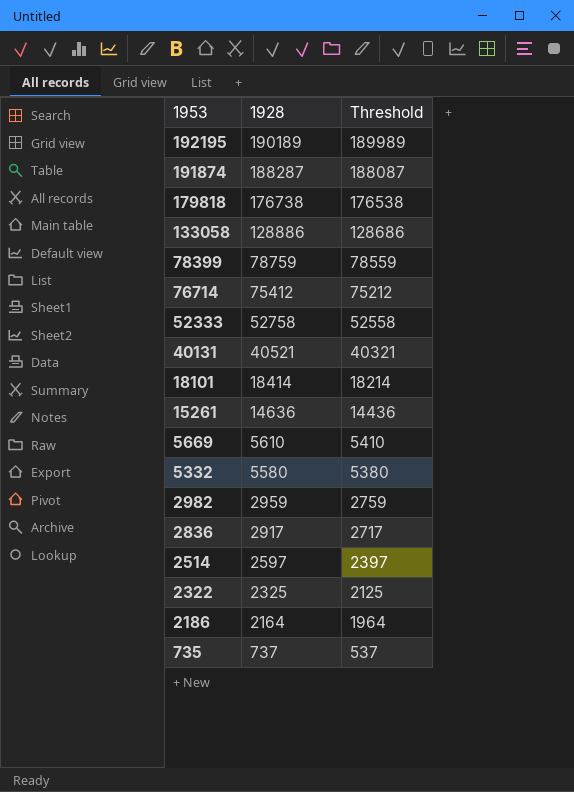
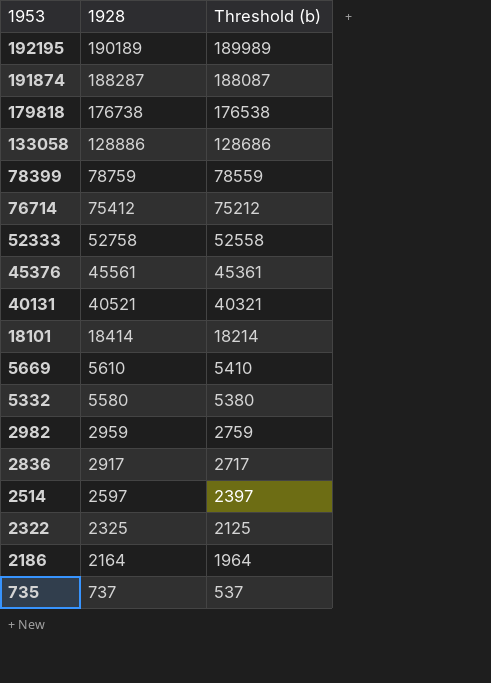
column name: Threshold -> Threshold (b)
row 15261: 14636 | 14436 -> none
row 45376: none -> 45561 | 45361

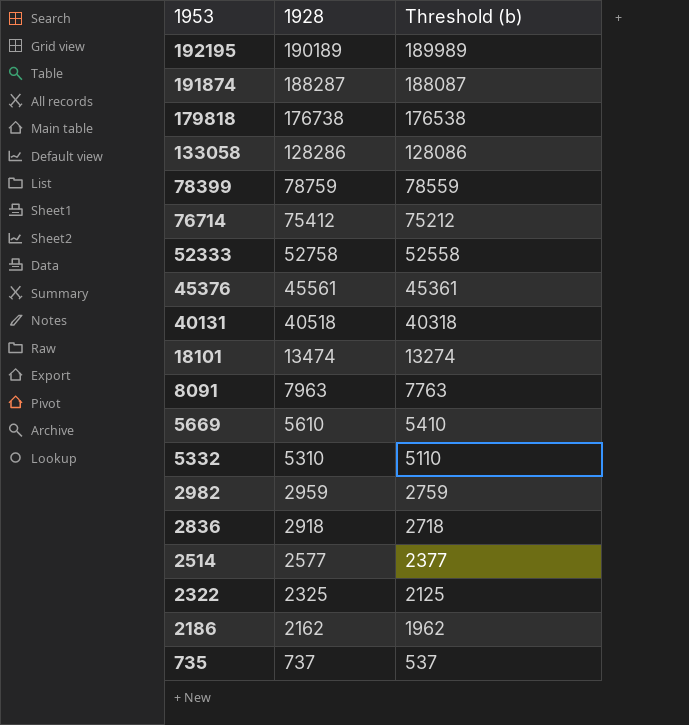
133058 | 1928: 128886 -> 128286
133058 | Threshold (b): 128686 -> 128086
40131 | 1928: 40521 -> 40518
40131 | Threshold (b): 40321 -> 40318
18101 | 1928: 18414 -> 13474
18101 | Threshold (b): 18214 -> 13274
row 8091: none -> 7963 | 7763
5332 | 1928: 5580 -> 5310
5332 | Threshold (b): 5380 -> 5110
2836 | 1928: 2917 -> 2918
2836 | Threshold (b): 2717 -> 2718
2514 | 1928: 2597 -> 2577
2514 | Threshold (b): 2397 -> 2377
2186 | 1928: 2164 -> 2162
2186 | Threshold (b): 1964 -> 1962

